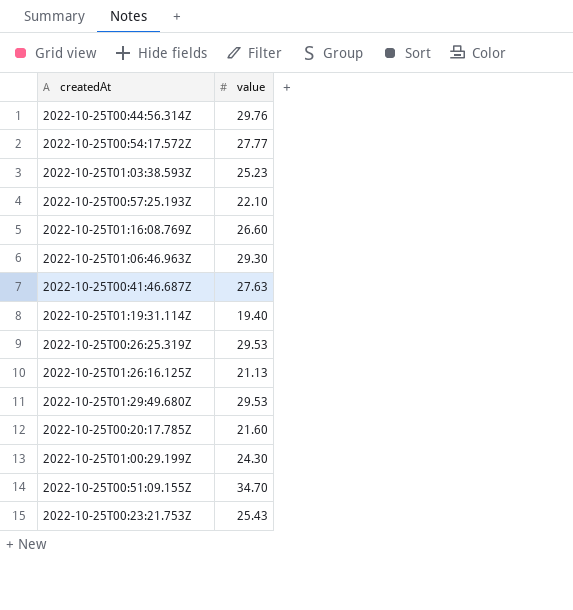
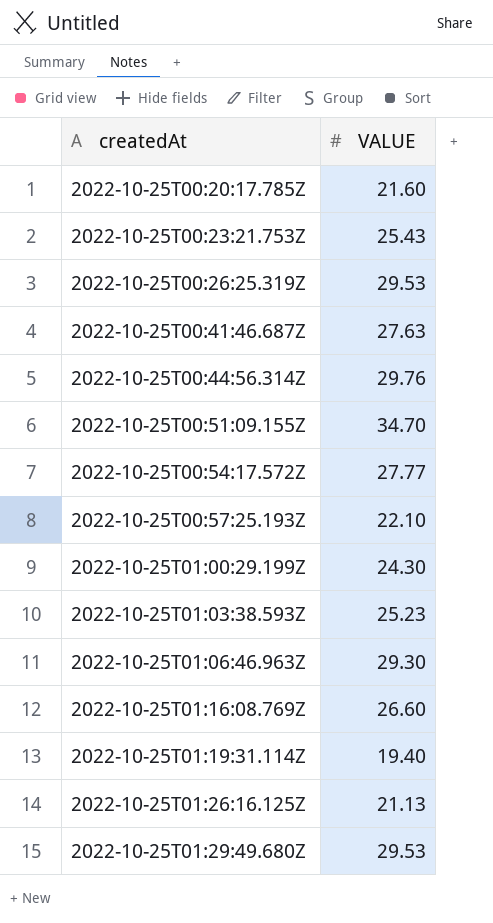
row order: none -> createdAt ascending
column name: value -> VALUE

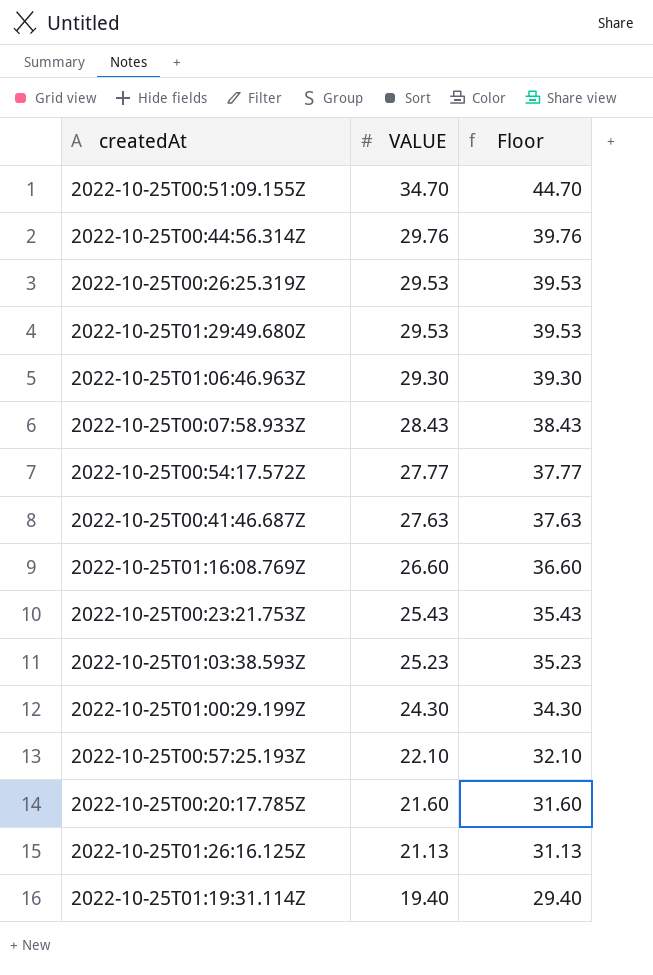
row order: createdAt ascending -> VALUE descending
column Floor | formula: none -> [VALUE] + 10
row 2022-10-25T00:07:58.933Z: none -> 28.43 | 38.43

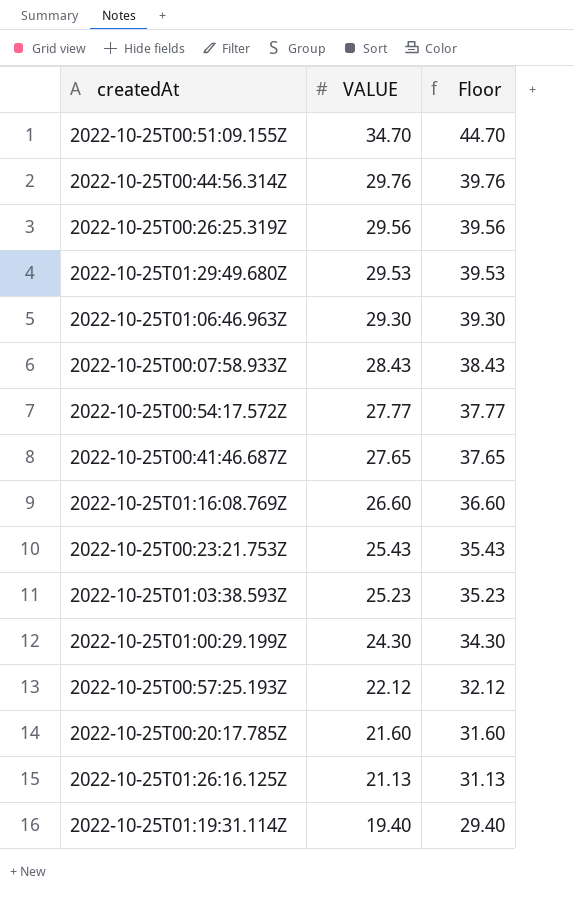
2022-10-25T00:26:25.319Z | VALUE: 29.53 -> 29.56
2022-10-25T00:26:25.319Z | Floor: 39.53 -> 39.56
2022-10-25T00:41:46.687Z | VALUE: 27.63 -> 27.65
2022-10-25T00:41:46.687Z | Floor: 37.63 -> 37.65
2022-10-25T00:57:25.193Z | VALUE: 22.10 -> 22.12
2022-10-25T00:57:25.193Z | Floor: 32.10 -> 32.12

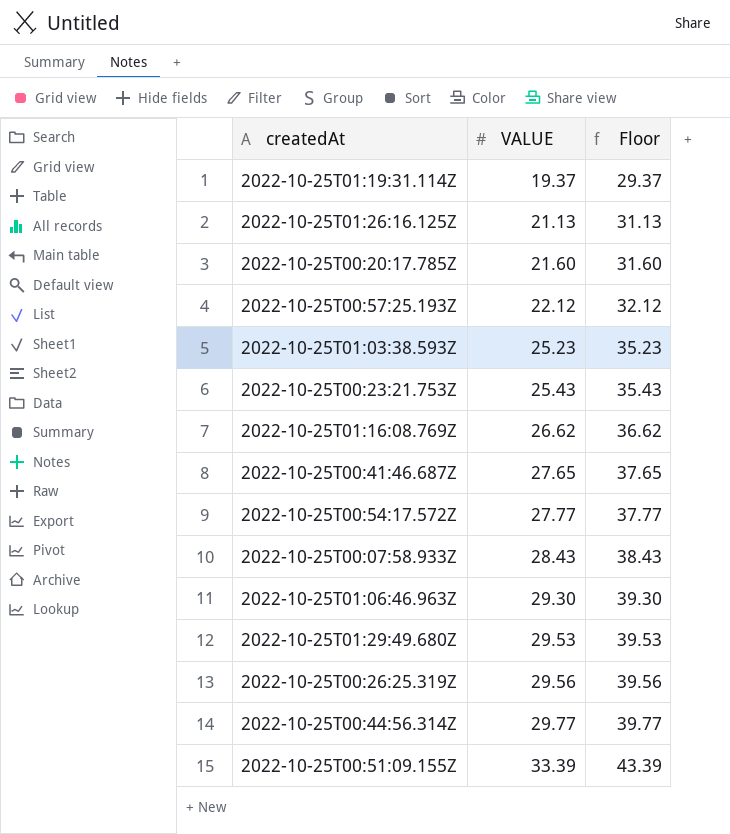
row order: VALUE descending -> VALUE ascending
row 2022-10-25T01:00:29.199Z: 24.30 | 34.30 -> none
2022-10-25T01:19:31.114Z | VALUE: 19.40 -> 19.37
2022-10-25T01:19:31.114Z | Floor: 29.40 -> 29.37
2022-10-25T01:16:08.769Z | VALUE: 26.60 -> 26.62
2022-10-25T01:16:08.769Z | Floor: 36.60 -> 36.62
2022-10-25T00:44:56.314Z | VALUE: 29.76 -> 29.77
2022-10-25T00:44:56.314Z | Floor: 39.76 -> 39.77
2022-10-25T00:51:09.155Z | VALUE: 34.70 -> 33.39
2022-10-25T00:51:09.155Z | Floor: 44.70 -> 43.39

